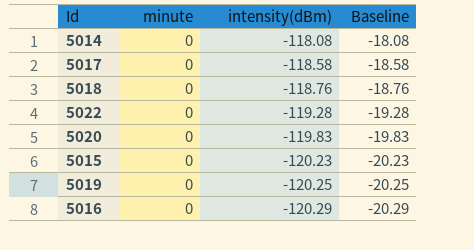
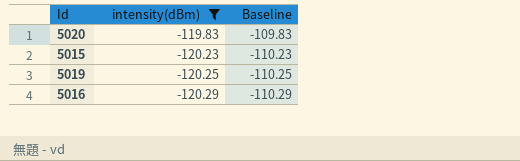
filter: none -> intensity(dBm) <= -119.83
column minute | position: 2 -> none
column Baseline | formula: [intensity(dBm)] + 100 -> [intensity(dBm)] + 10

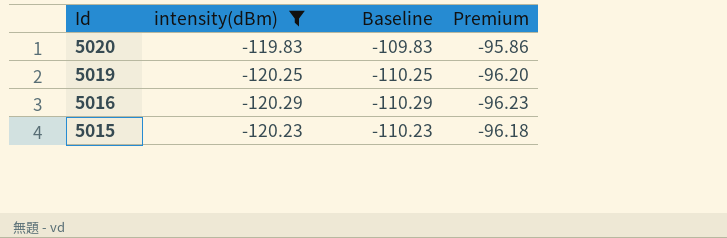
row order: intensity(dBm) descending -> Id descending
column Premium | formula: none -> [intensity(dBm)] * 0.8

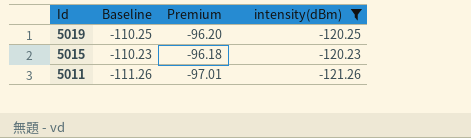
column intensity(dBm) | position: 2 -> 4
row 5020: -119.83 | -109.83 | -95.86 -> none
row 5016: -120.29 | -110.29 | -96.23 -> none
row 5011: none -> -111.26 | -97.01 | -121.26

